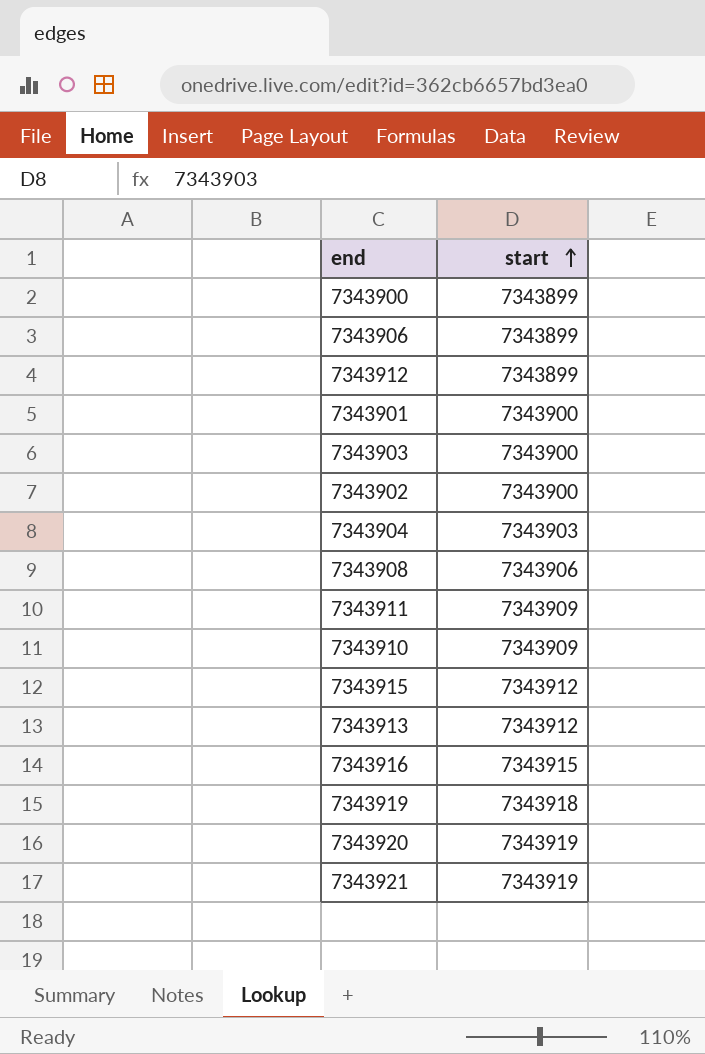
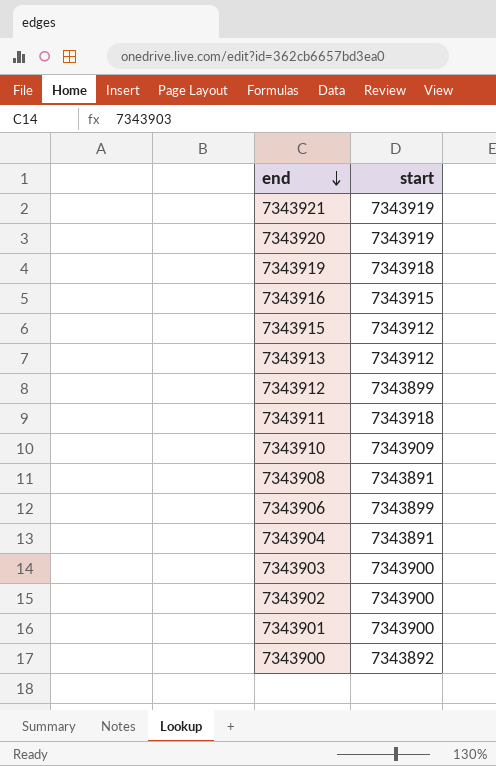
row order: start ascending -> end descending
7343911 | start: 7343909 -> 7343918
7343908 | start: 7343906 -> 7343891
7343904 | start: 7343903 -> 7343891
7343900 | start: 7343899 -> 7343892

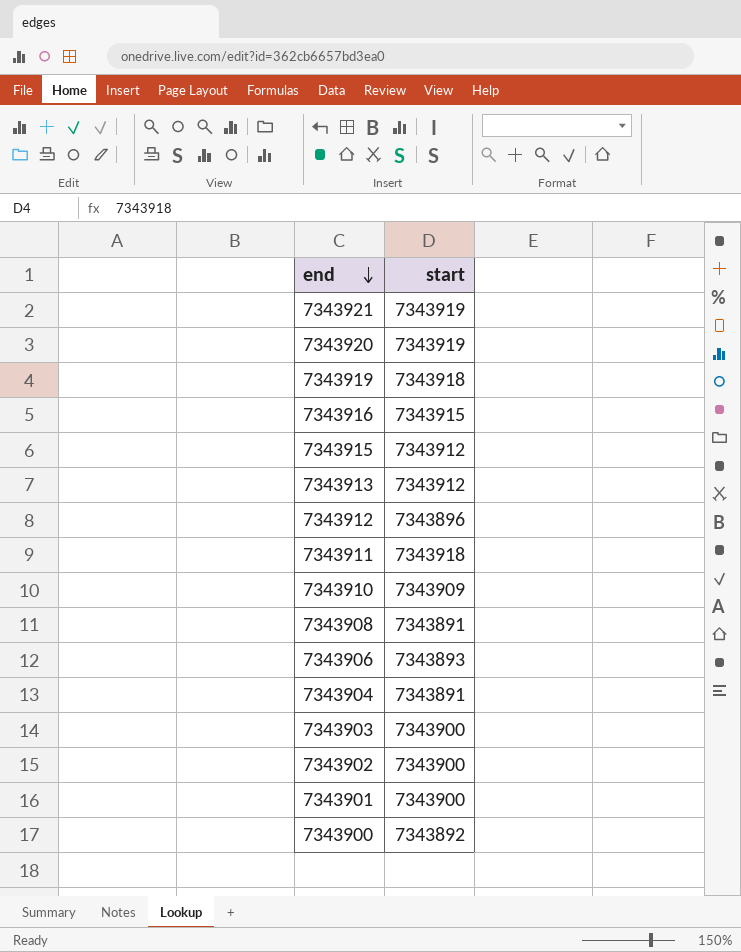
7343912 | start: 7343899 -> 7343896
7343906 | start: 7343899 -> 7343893

